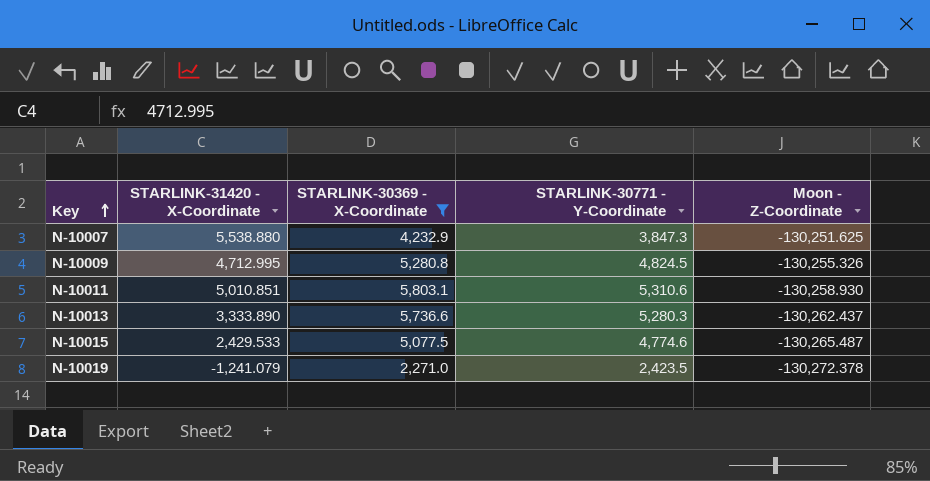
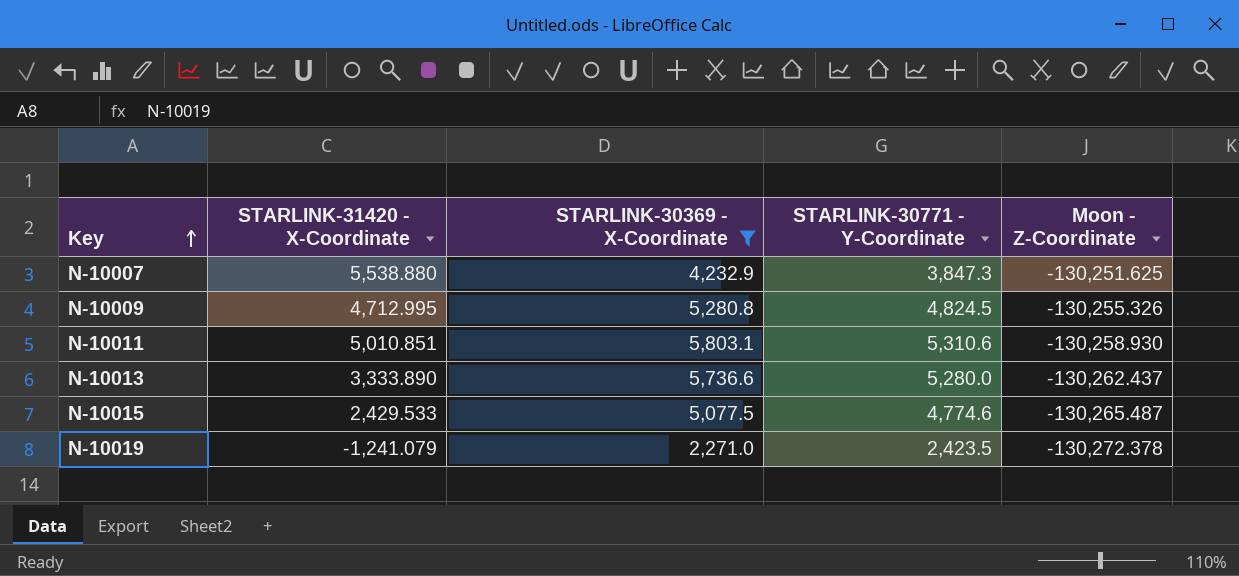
N-10013 | STARLINK-30771 - Y-Coordinate: 5,280.3 -> 5,280.0

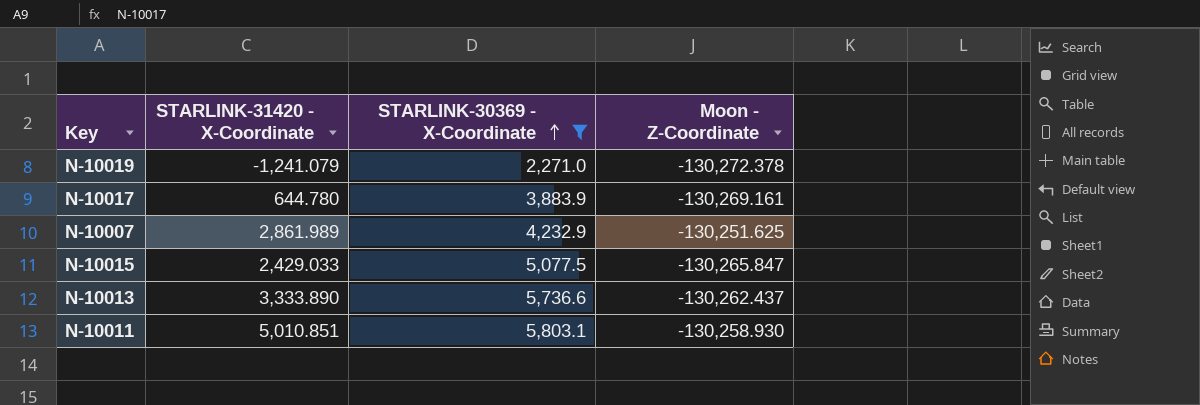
row order: Key ascending -> STARLINK-30369 - X-Coordinate ascending
column STARLINK-30771 - Y-Coordinate | position: 4 -> none
row N-10009: 4,712.995 | 5,280.8 | 4,824.5 | -130,255.326 -> none
row N-10017: none -> 644.780 | 3,883.9 | -130,269.161
N-10007 | STARLINK-31420 - X-Coordinate: 5,538.880 -> 2,861.989
N-10015 | STARLINK-31420 - X-Coordinate: 2,429.533 -> 2,429.033
N-10015 | Moon - Z-Coordinate: -130,265.487 -> -130,265.847

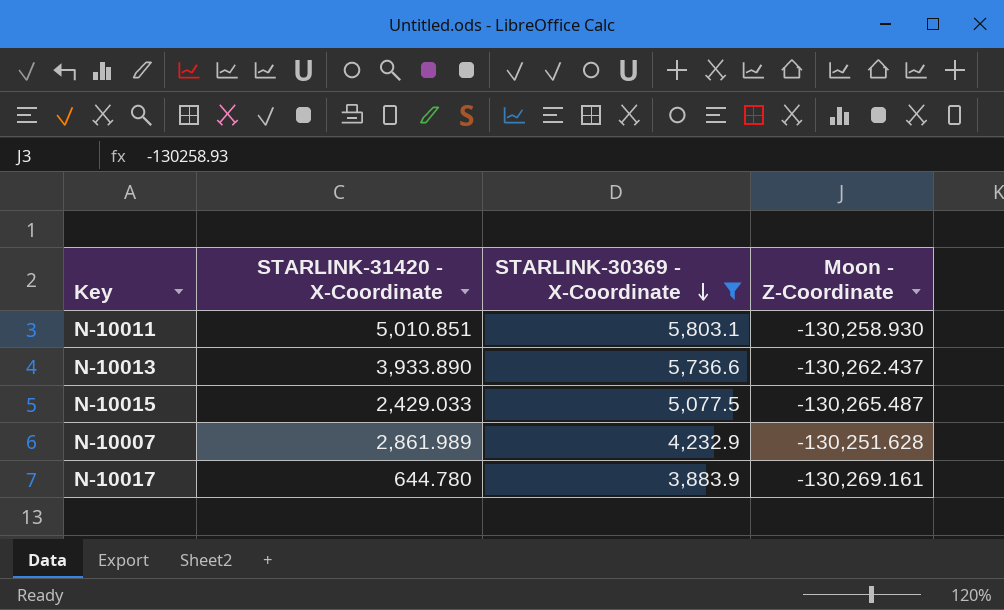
row order: STARLINK-30369 - X-Coordinate ascending -> STARLINK-30369 - X-Coordinate descending
row N-10019: -1,241.079 | 2,271.0 | -130,272.378 -> none
N-10013 | STARLINK-31420 - X-Coordinate: 3,333.890 -> 3,933.890
N-10015 | Moon - Z-Coordinate: -130,265.847 -> -130,265.487
N-10007 | Moon - Z-Coordinate: -130,251.625 -> -130,251.628

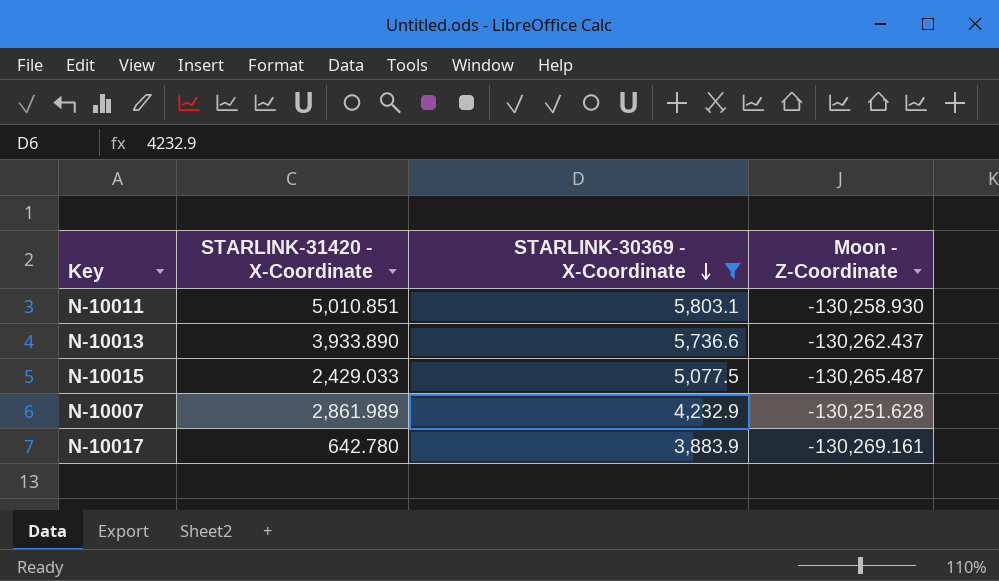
N-10017 | STARLINK-31420 - X-Coordinate: 644.780 -> 642.780

